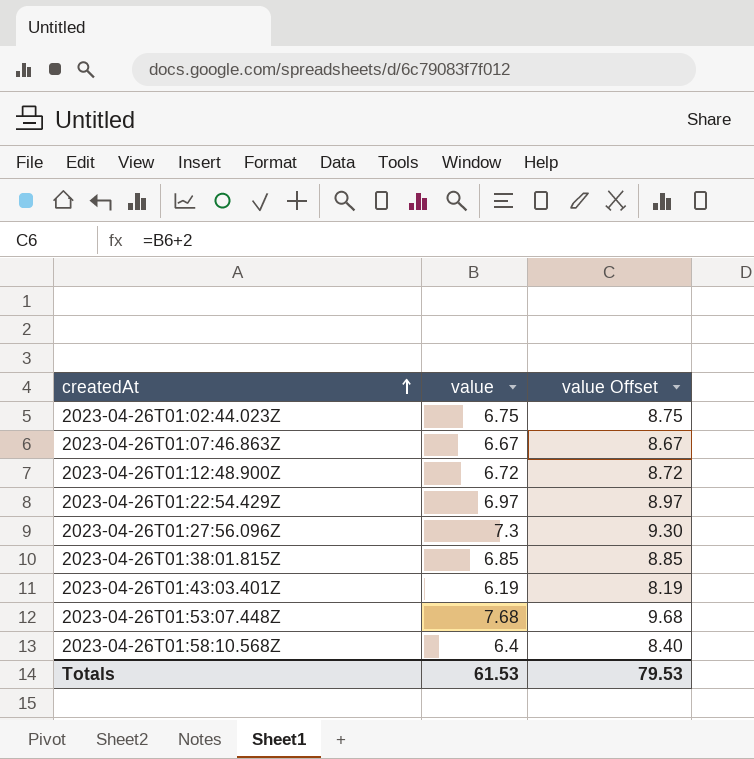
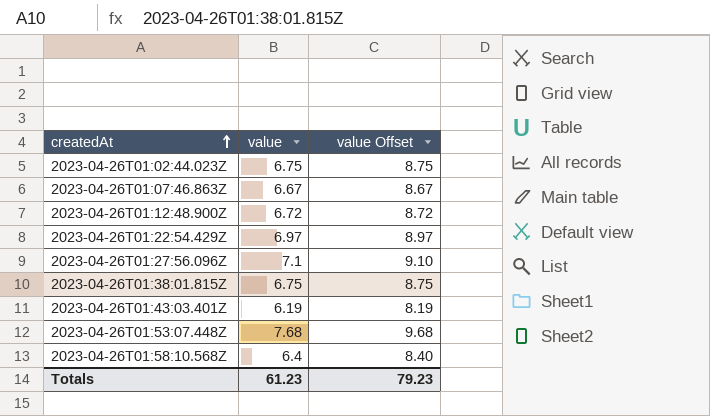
2023-04-26T01:27:56.096Z | value: 7.3 -> 7.1
2023-04-26T01:27:56.096Z | value Offset: 9.30 -> 9.10
2023-04-26T01:38:01.815Z | value: 6.85 -> 6.75
2023-04-26T01:38:01.815Z | value Offset: 8.85 -> 8.75
Totals | value: 61.53 -> 61.23
Totals | value Offset: 79.53 -> 79.23

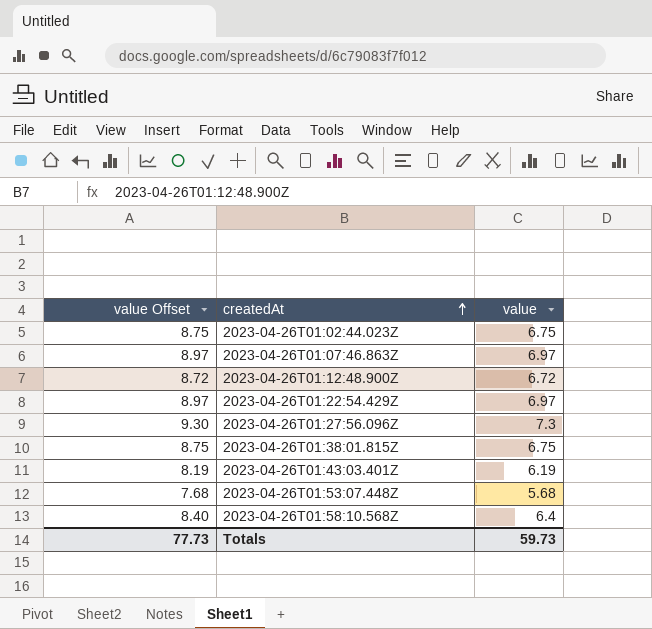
column value Offset | position: 3 -> 1
2023-04-26T01:07:46.863Z | value Offset: 8.67 -> 8.97
2023-04-26T01:07:46.863Z | value: 6.67 -> 6.97
2023-04-26T01:27:56.096Z | value Offset: 9.10 -> 9.30
2023-04-26T01:27:56.096Z | value: 7.1 -> 7.3
2023-04-26T01:53:07.448Z | value Offset: 9.68 -> 7.68
2023-04-26T01:53:07.448Z | value: 7.68 -> 5.68
Totals | value Offset: 79.23 -> 77.73
Totals | value: 61.23 -> 59.73

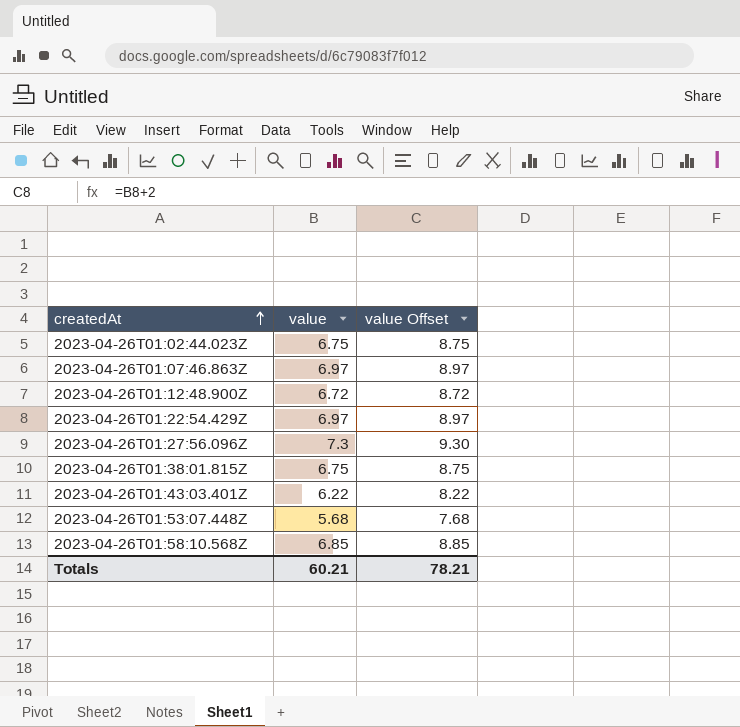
column value Offset | position: 1 -> 3
2023-04-26T01:43:03.401Z | value: 6.19 -> 6.22
2023-04-26T01:43:03.401Z | value Offset: 8.19 -> 8.22
2023-04-26T01:58:10.568Z | value: 6.4 -> 6.85
2023-04-26T01:58:10.568Z | value Offset: 8.40 -> 8.85
Totals | value: 59.73 -> 60.21
Totals | value Offset: 77.73 -> 78.21

